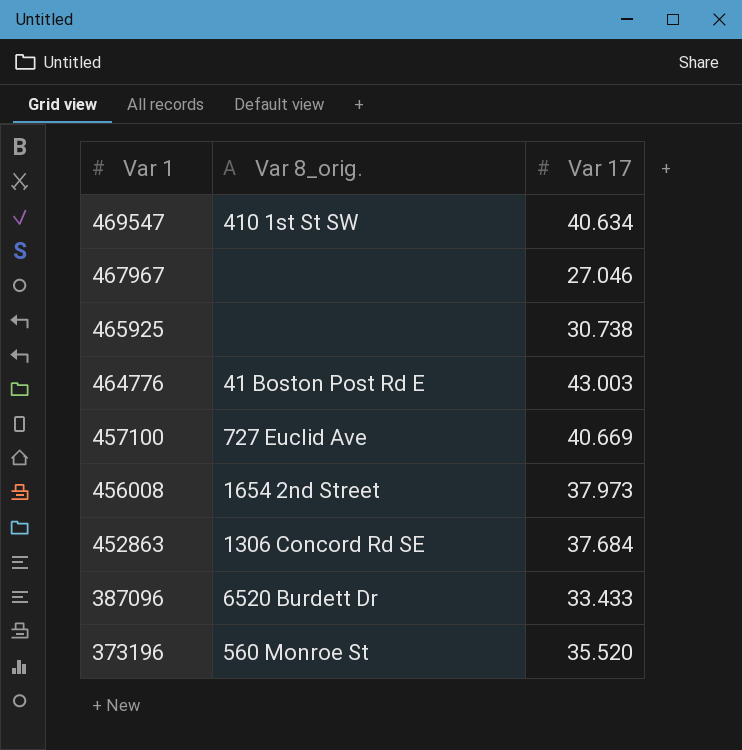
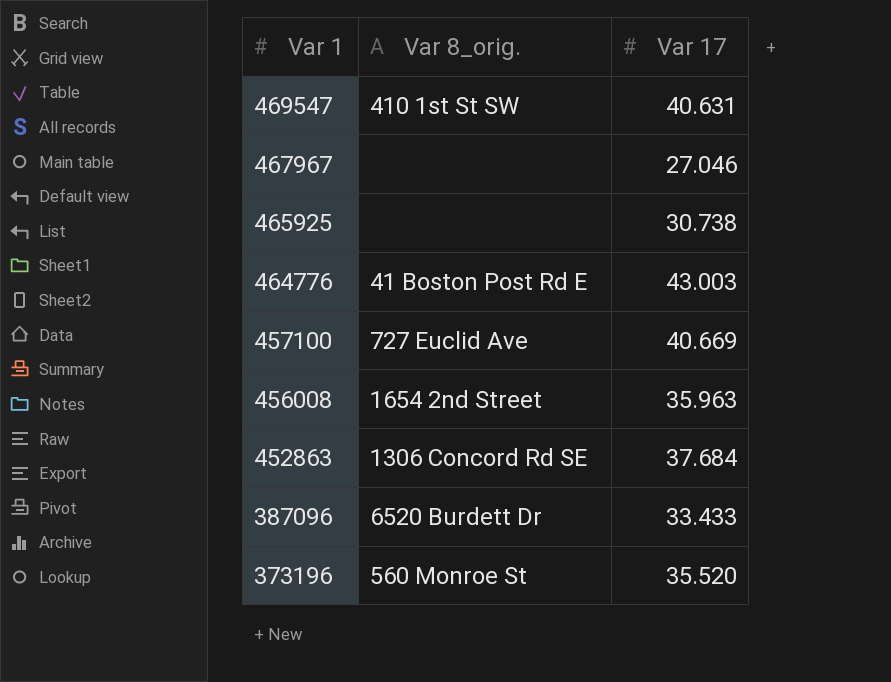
469547 | Var 17: 40.634 -> 40.631
456008 | Var 17: 37.973 -> 35.963

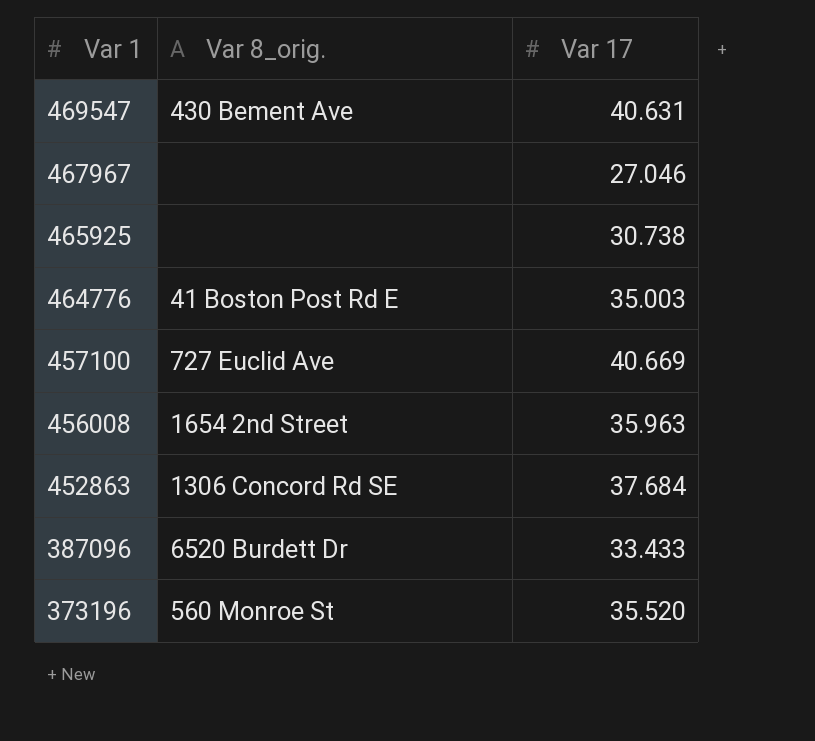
469547 | Var 8_orig.: 410 1st St SW -> 430 Bement Ave
464776 | Var 17: 43.003 -> 35.003

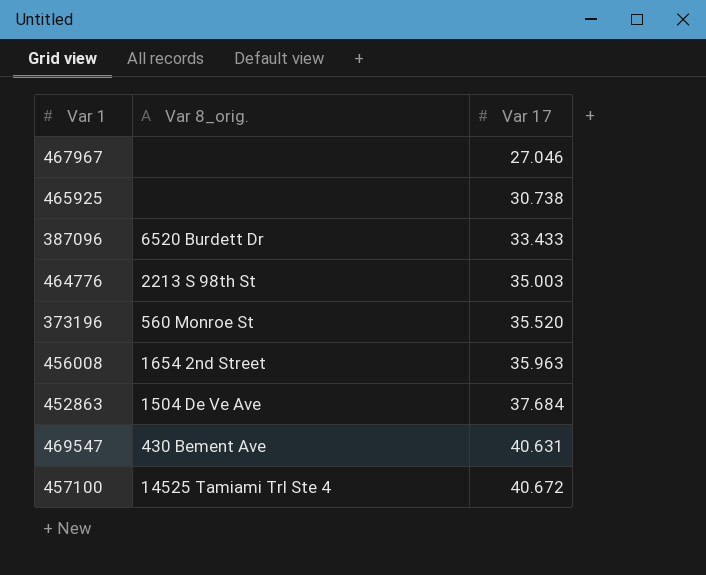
row order: Var 1 descending -> Var 17 ascending
464776 | Var 8_orig.: 41 Boston Post Rd E -> 2213 S 98th St
452863 | Var 8_orig.: 1306 Concord Rd SE -> 1504 De Ve Ave
457100 | Var 8_orig.: 727 Euclid Ave -> 14525 Tamiami Trl Ste 4
457100 | Var 17: 40.669 -> 40.672

